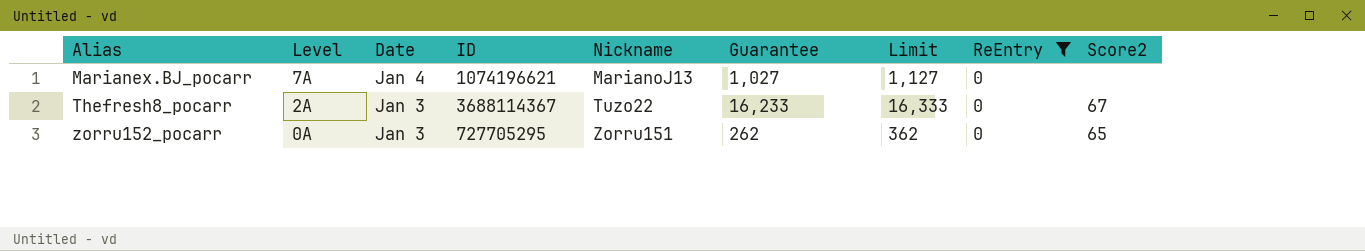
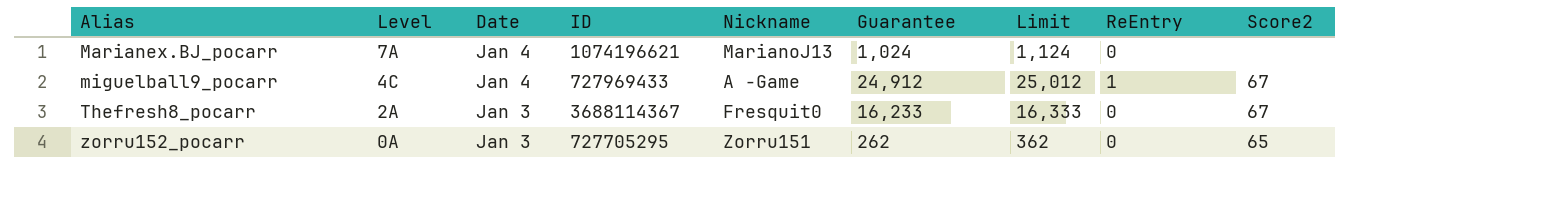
filter: ReEntry = 0 -> none
Marianex.BJ_pocarr | Guarantee: 1,027 -> 1,024
Marianex.BJ_pocarr | Limit: 1,127 -> 1,124
Thefresh8_pocarr | Nickname: Tuzo22 -> Fresquit0

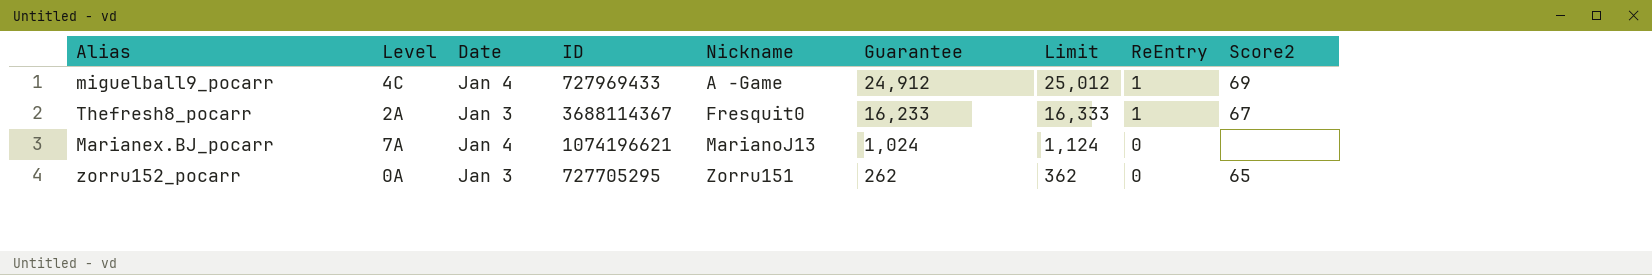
row order: Alias ascending -> Nickname ascending
miguelball9_pocarr | Score2: 67 -> 69
Thefresh8_pocarr | ReEntry: 0 -> 1

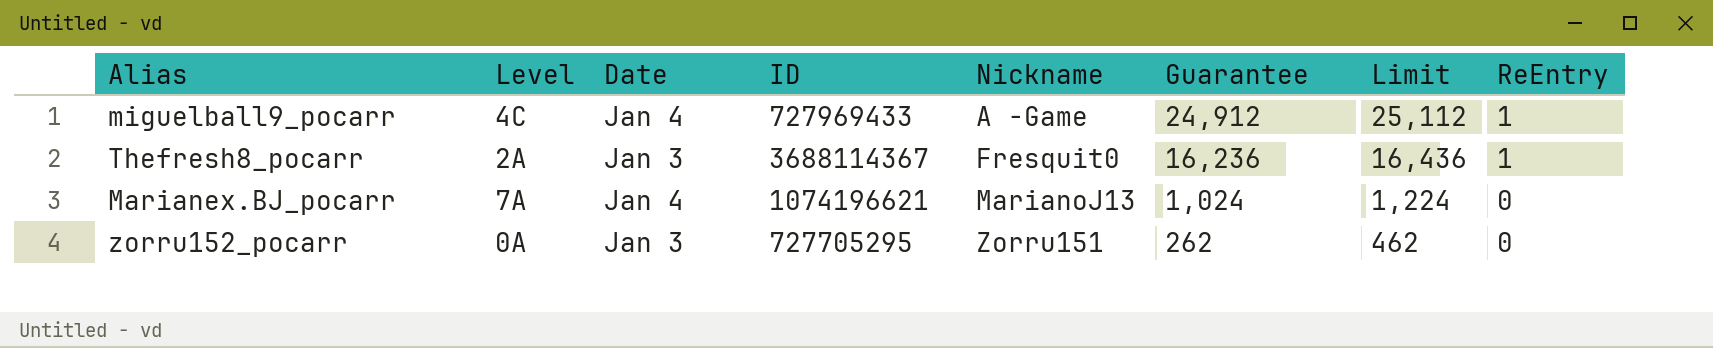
column Score2 | position: 9 -> none
column Limit | formula: [Guarantee] + 100 -> [Guarantee] + 200
Thefresh8_pocarr | Guarantee: 16,233 -> 16,236

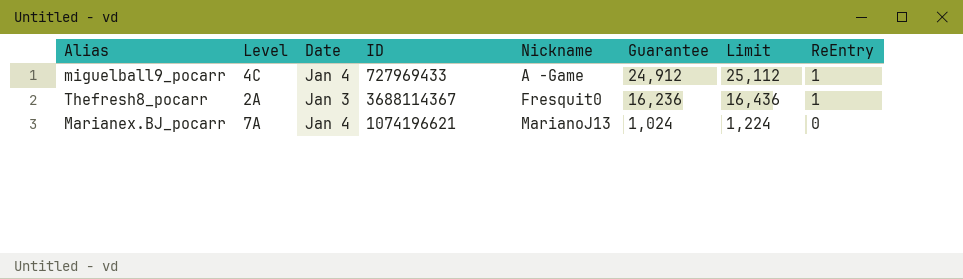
row zorru152_pocarr: 0A | Jan 3 | 727705295 | Zorru151 | 262 | 462 | 0 -> none

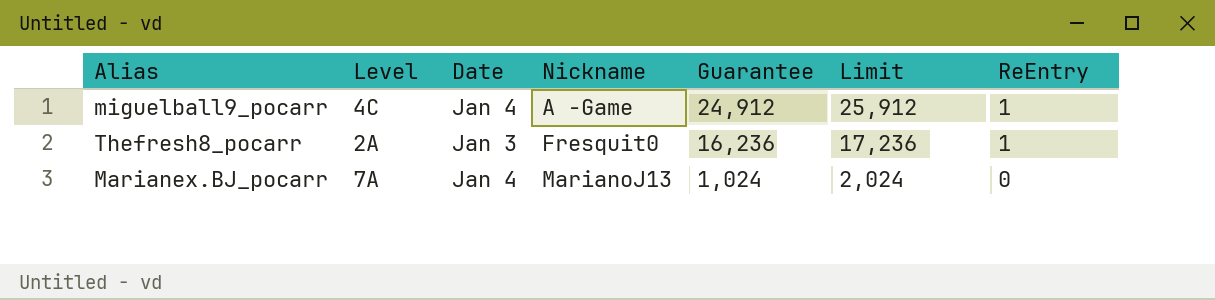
column ID | position: 4 -> none
column Limit | formula: [Guarantee] + 200 -> [Guarantee] + 1000

